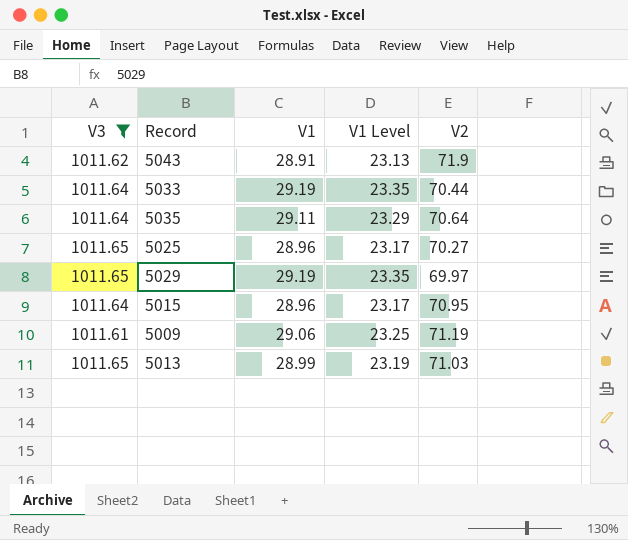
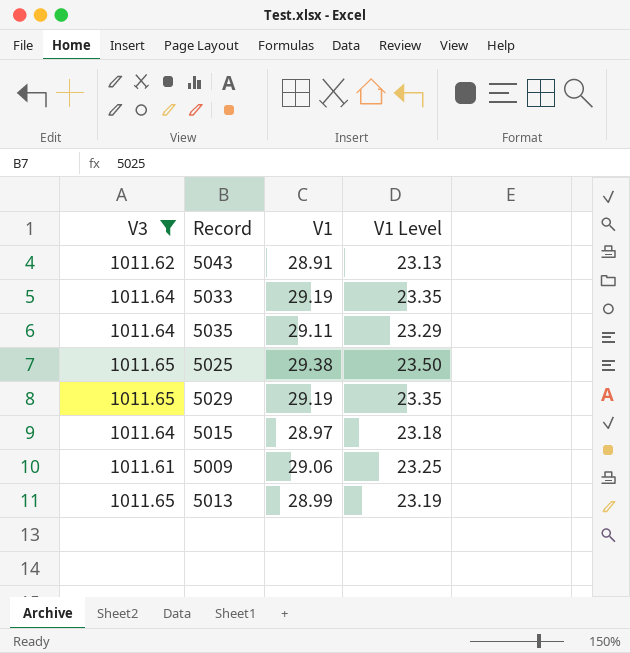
column V2 | position: 5 -> none
5025 | V1: 28.96 -> 29.38
5025 | V1 Level: 23.17 -> 23.50
5015 | V1: 28.96 -> 28.97
5015 | V1 Level: 23.17 -> 23.18

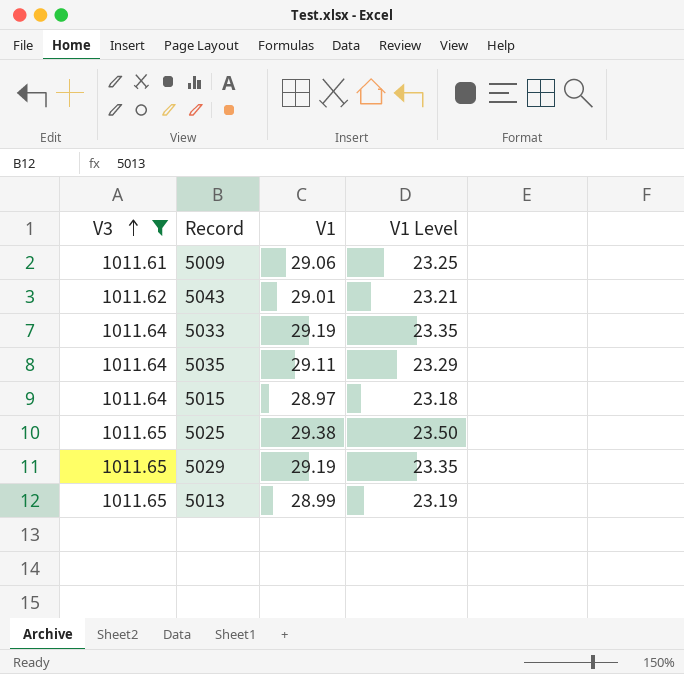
row order: none -> V3 ascending
5043 | V1: 28.91 -> 29.01
5043 | V1 Level: 23.13 -> 23.21

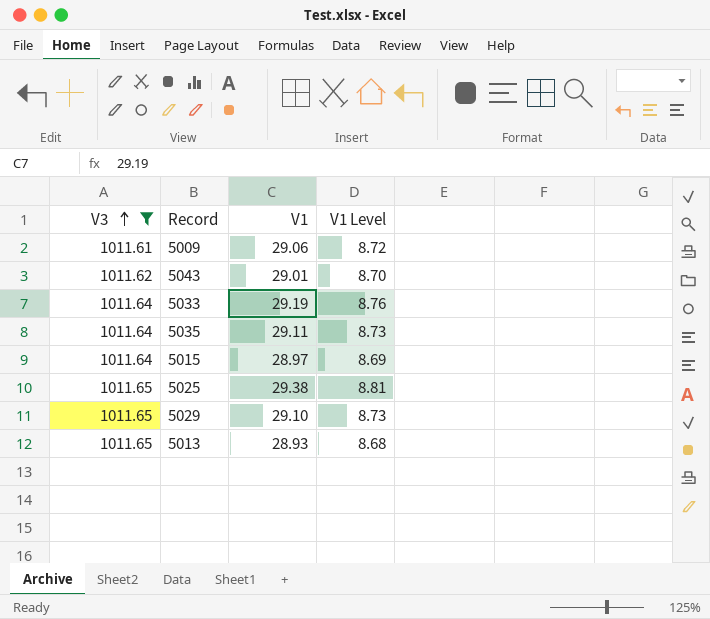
column V1 Level | formula: [V1] * 0.8 -> [V1] * 0.3
5029 | V1: 29.19 -> 29.10
5013 | V1: 28.99 -> 28.93

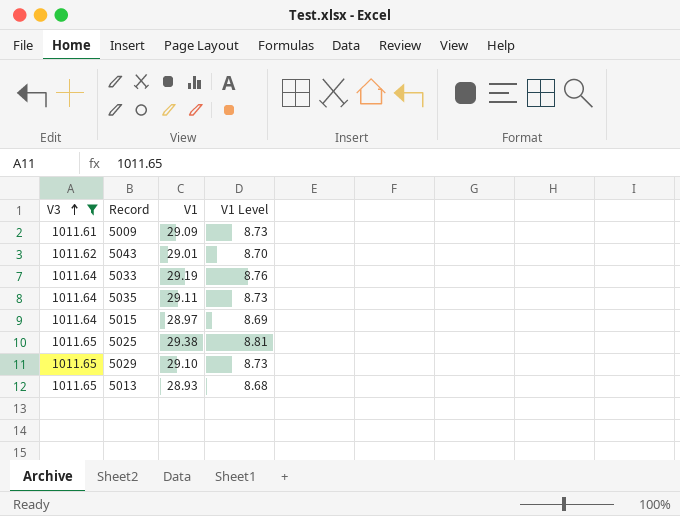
5009 | V1: 29.06 -> 29.09
5009 | V1 Level: 8.72 -> 8.73

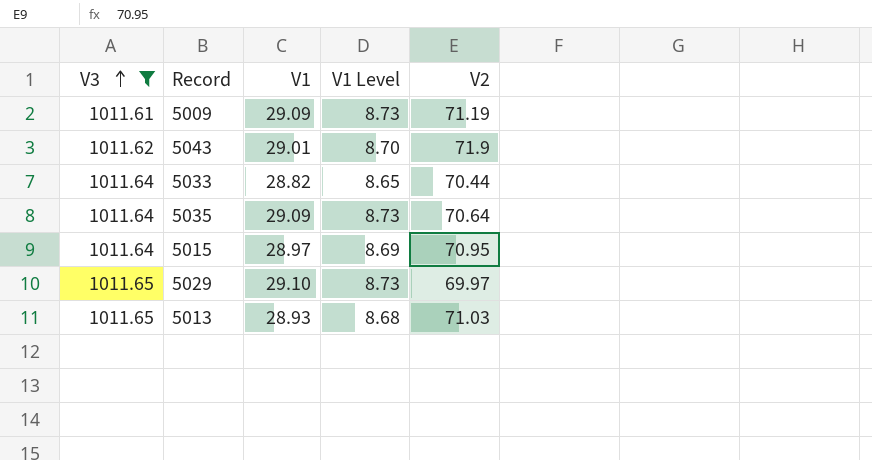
column V2 | position: none -> 5
row 5025: 1011.65 | 29.38 | 8.81 -> none
5033 | V1: 29.19 -> 28.82
5033 | V1 Level: 8.76 -> 8.65
5035 | V1: 29.11 -> 29.09

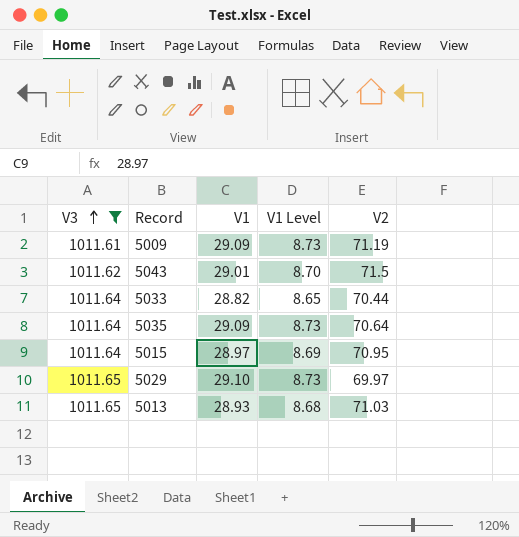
5043 | V2: 71.9 -> 71.5

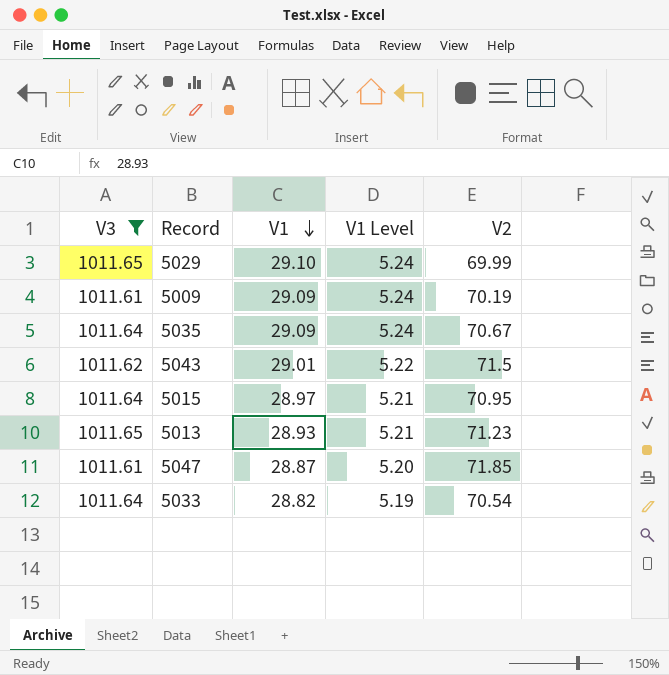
row order: V3 ascending -> V1 descending
column V1 Level | formula: [V1] * 0.3 -> [V1] * 0.18
5029 | V2: 69.97 -> 69.99
5009 | V2: 71.19 -> 70.19
5035 | V2: 70.64 -> 70.67
5013 | V2: 71.03 -> 71.23
row 5047: none -> 1011.61 | 28.87 | 5.20 | 71.85
5033 | V2: 70.44 -> 70.54

